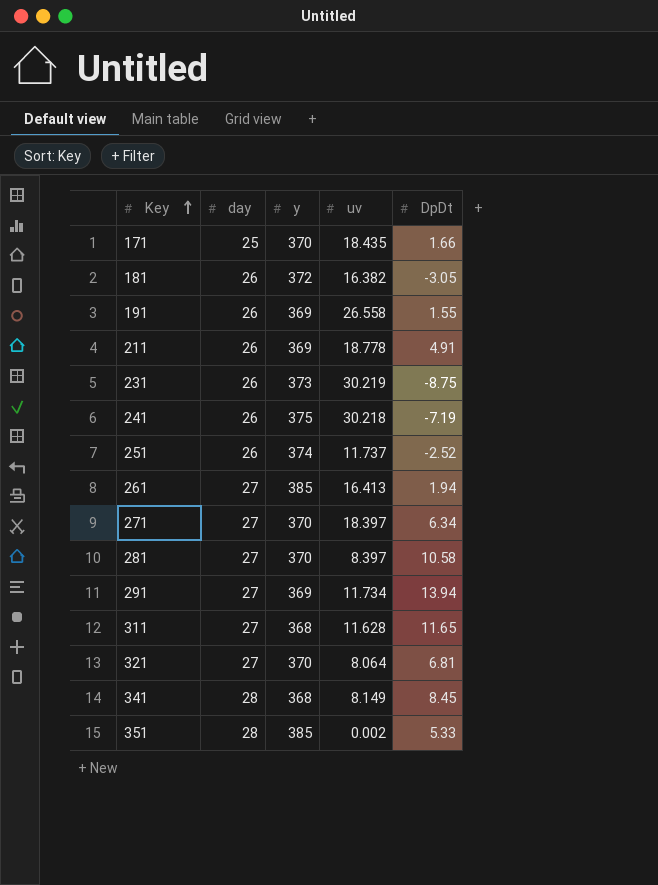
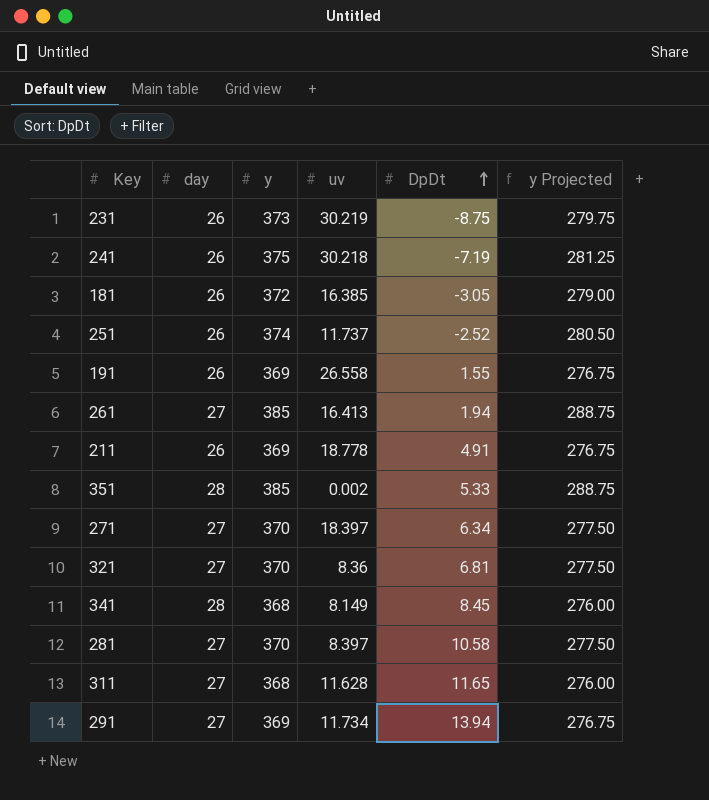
row order: Key ascending -> DpDt ascending
column y Projected | formula: none -> [y] * 0.75
row 171: 25 | 370 | 18.435 | 1.66 -> none
181 | uv: 16.382 -> 16.385
321 | uv: 8.064 -> 8.36

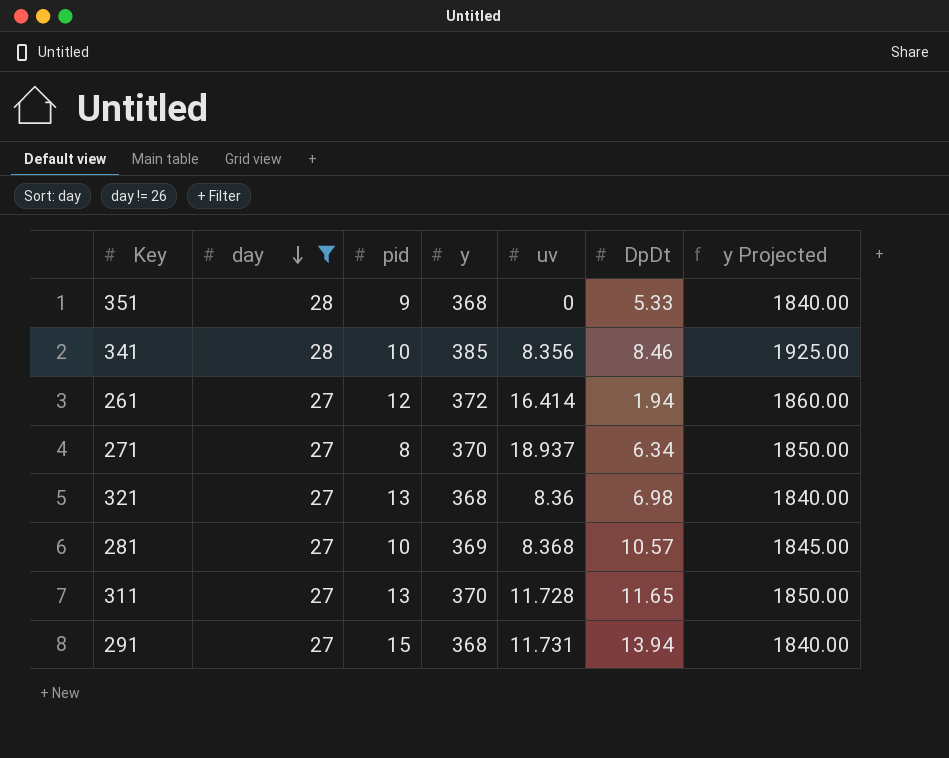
filter: none -> day != 26
row order: DpDt ascending -> day descending
column pid | position: none -> 3
column y Projected | formula: [y] * 0.75 -> [y] * 5
351 | y: 385 -> 368
351 | uv: 0.002 -> 0
341 | y: 368 -> 385
341 | uv: 8.149 -> 8.356
341 | DpDt: 8.45 -> 8.46
261 | y: 385 -> 372
261 | uv: 16.413 -> 16.414
271 | uv: 18.397 -> 18.937
321 | y: 370 -> 368
321 | DpDt: 6.81 -> 6.98
281 | y: 370 -> 369
281 | uv: 8.397 -> 8.368
281 | DpDt: 10.58 -> 10.57
311 | y: 368 -> 370
311 | uv: 11.628 -> 11.728
291 | y: 369 -> 368
291 | uv: 11.734 -> 11.731

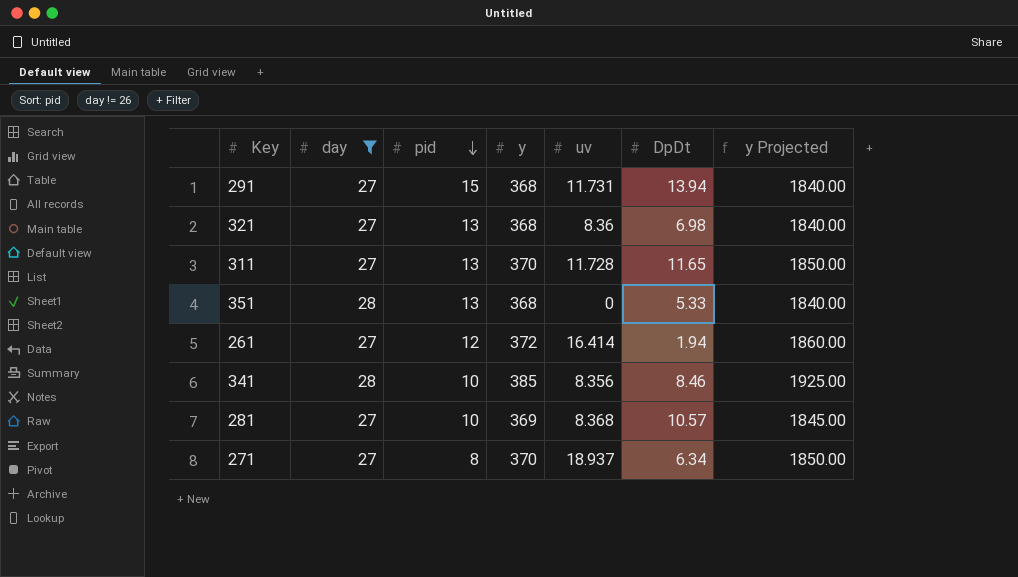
row order: day descending -> pid descending
351 | pid: 9 -> 13

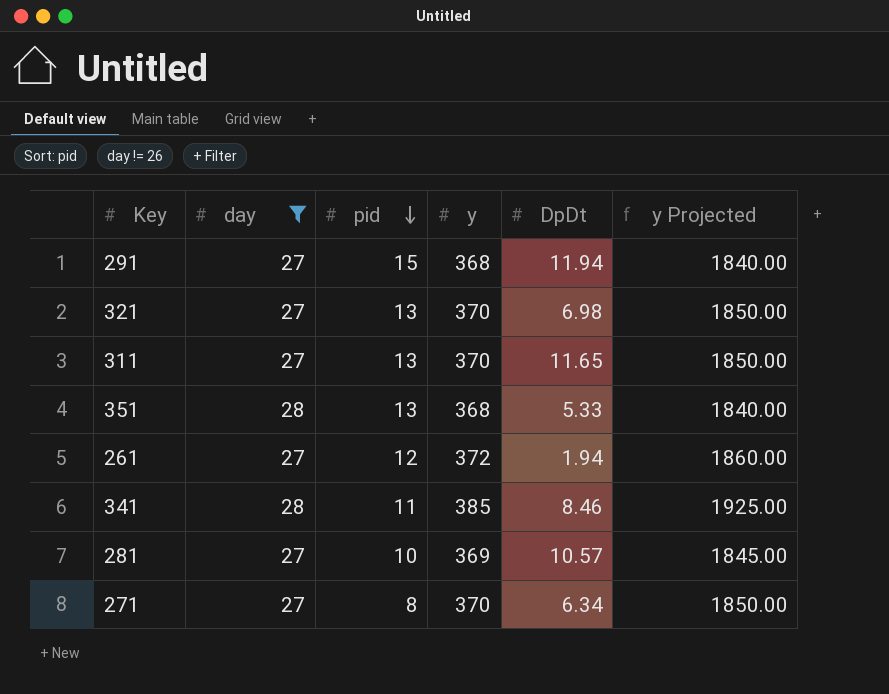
column uv | position: 5 -> none
291 | DpDt: 13.94 -> 11.94
321 | y: 368 -> 370
321 | y Projected: 1840.00 -> 1850.00
341 | pid: 10 -> 11

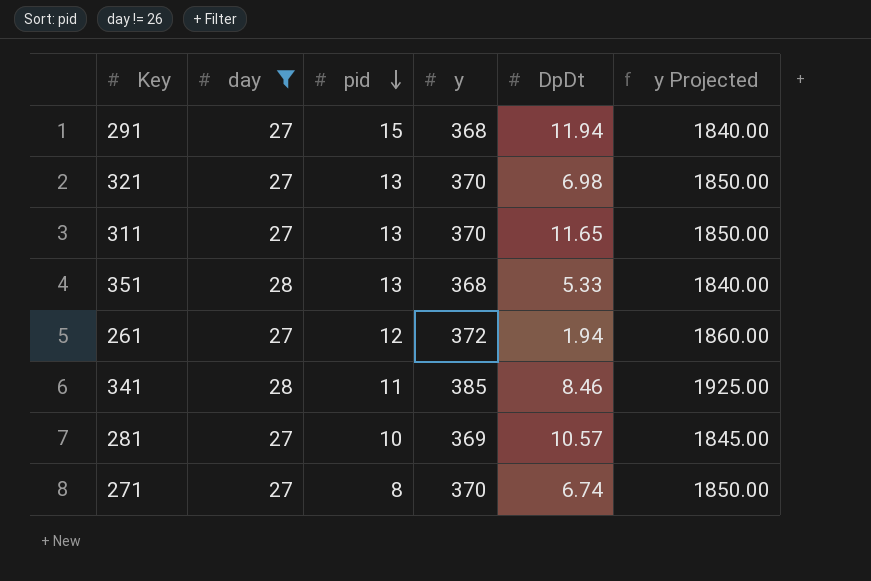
271 | DpDt: 6.34 -> 6.74

